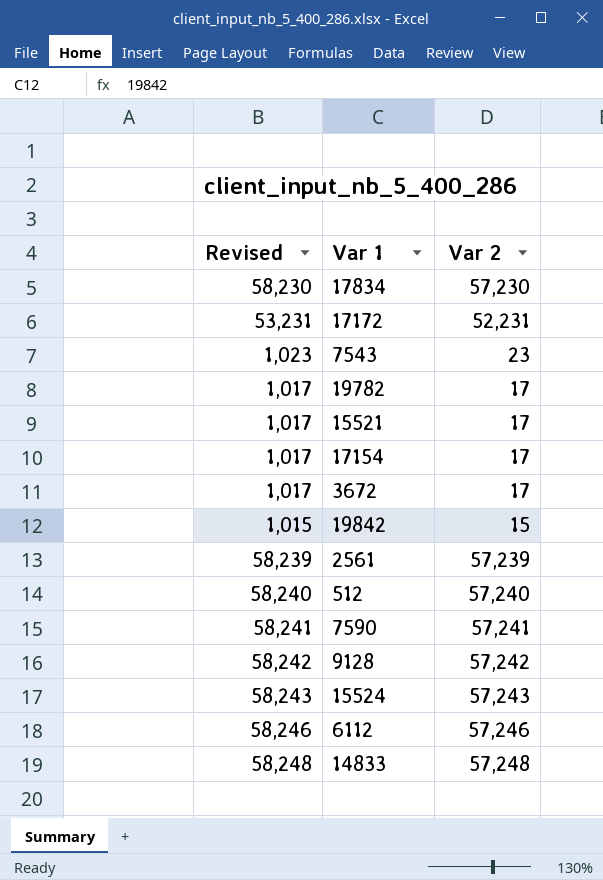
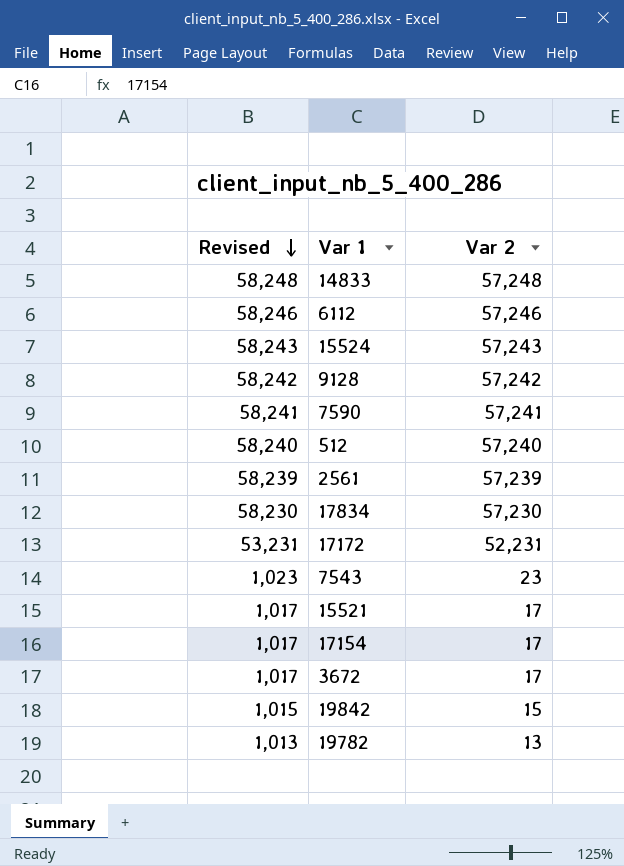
row order: none -> Revised descending
19782 | Revised: 1,017 -> 1,013
19782 | Var 2: 17 -> 13

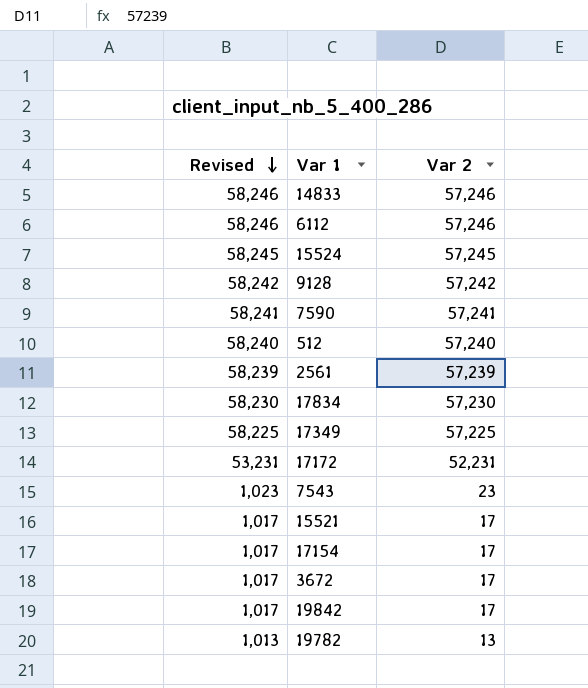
14833 | Revised: 58,248 -> 58,246
14833 | Var 2: 57,248 -> 57,246
15524 | Revised: 58,243 -> 58,245
15524 | Var 2: 57,243 -> 57,245
row 17349: none -> 58,225 | 57,225
19842 | Revised: 1,015 -> 1,017
19842 | Var 2: 15 -> 17

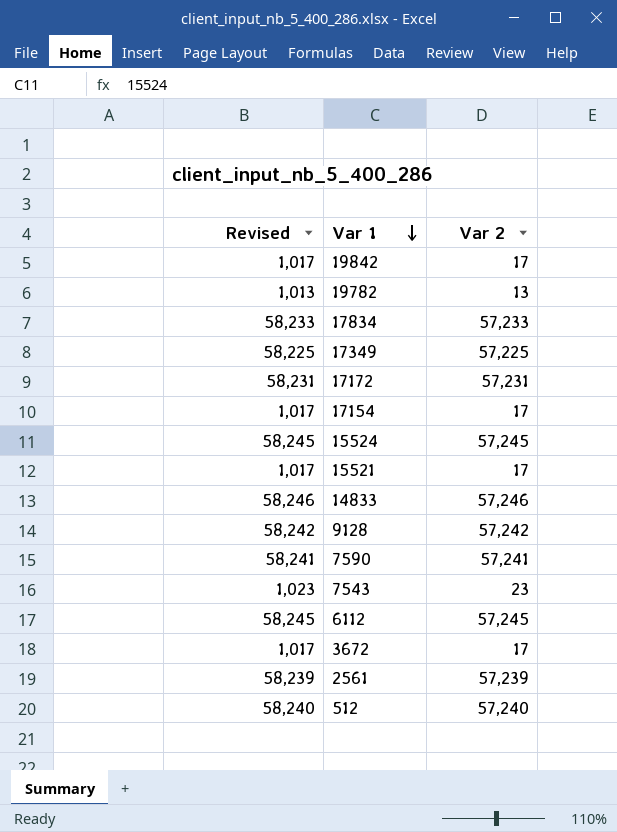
row order: Revised descending -> Var 1 descending
17834 | Revised: 58,230 -> 58,233
17834 | Var 2: 57,230 -> 57,233
17172 | Revised: 53,231 -> 58,231
17172 | Var 2: 52,231 -> 57,231
6112 | Revised: 58,246 -> 58,245
6112 | Var 2: 57,246 -> 57,245

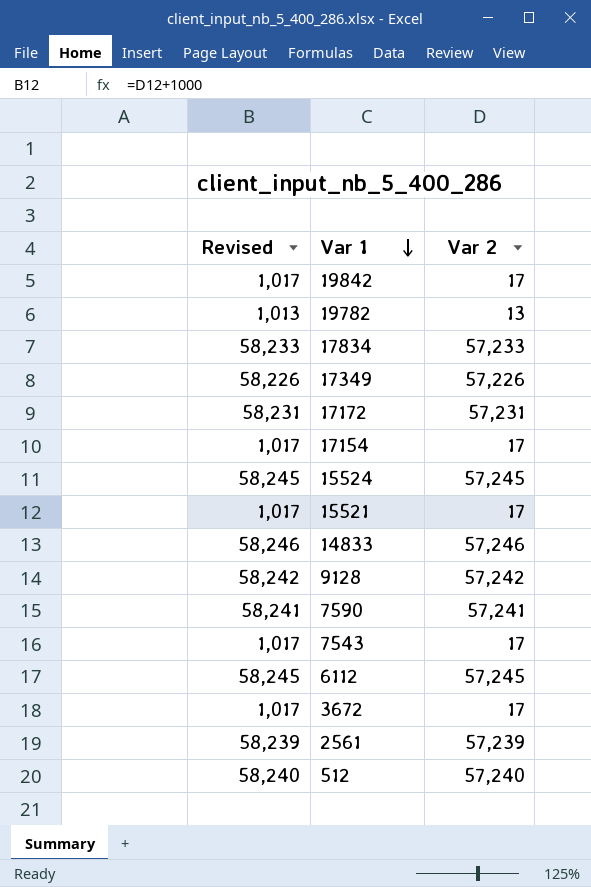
17349 | Revised: 58,225 -> 58,226
17349 | Var 2: 57,225 -> 57,226
7543 | Revised: 1,023 -> 1,017
7543 | Var 2: 23 -> 17

